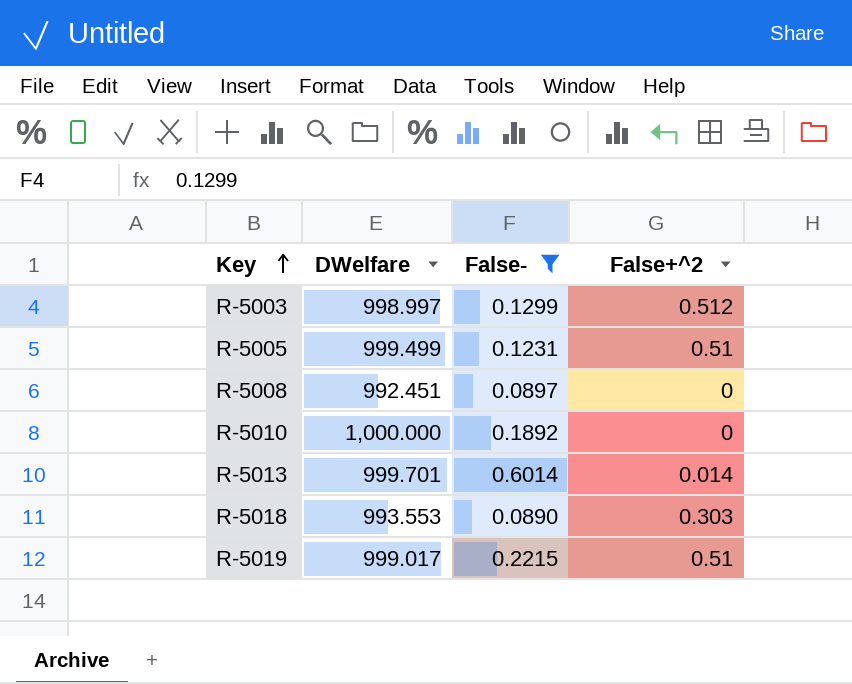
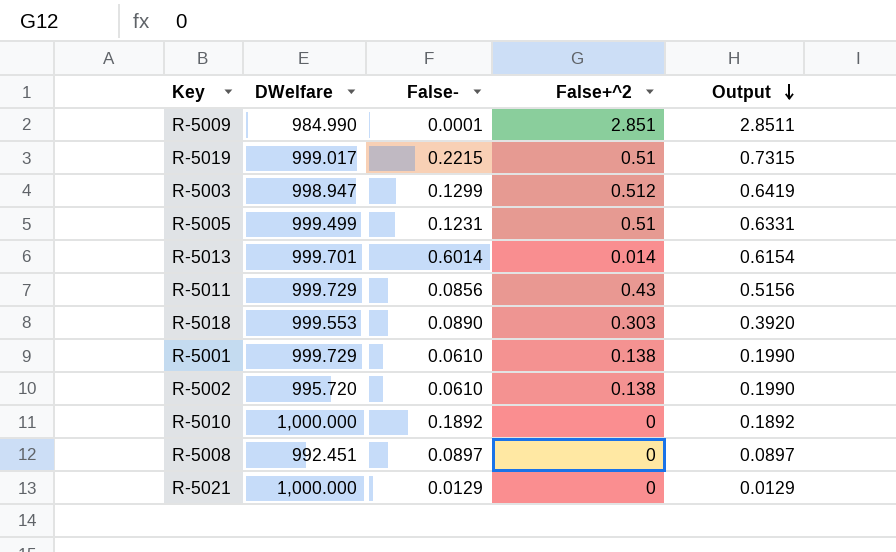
filter: False- >= 0.0890 -> none
row order: Key ascending -> Output descending
column Output | formula: none -> [False-] + [False+^2]
R-5003 | DWelfare: 998.997 -> 998.947
R-5018 | DWelfare: 993.553 -> 999.553

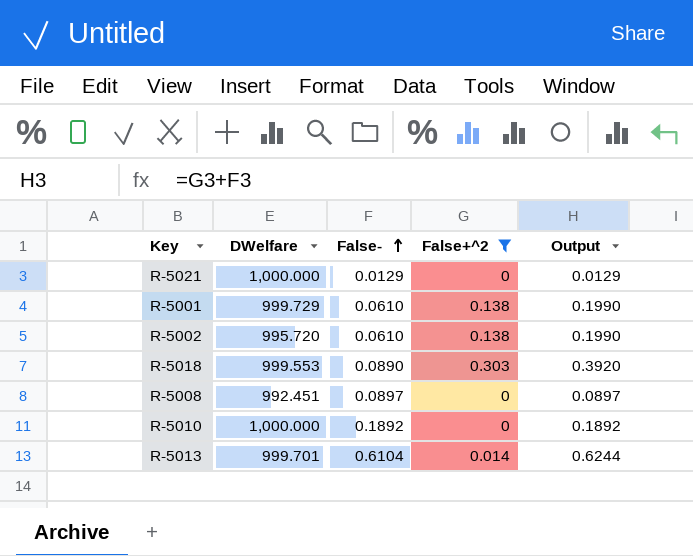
filter: none -> False+^2 <= 0.303
row order: Output descending -> False- ascending
R-5013 | False-: 0.6014 -> 0.6104
R-5013 | Output: 0.6154 -> 0.6244

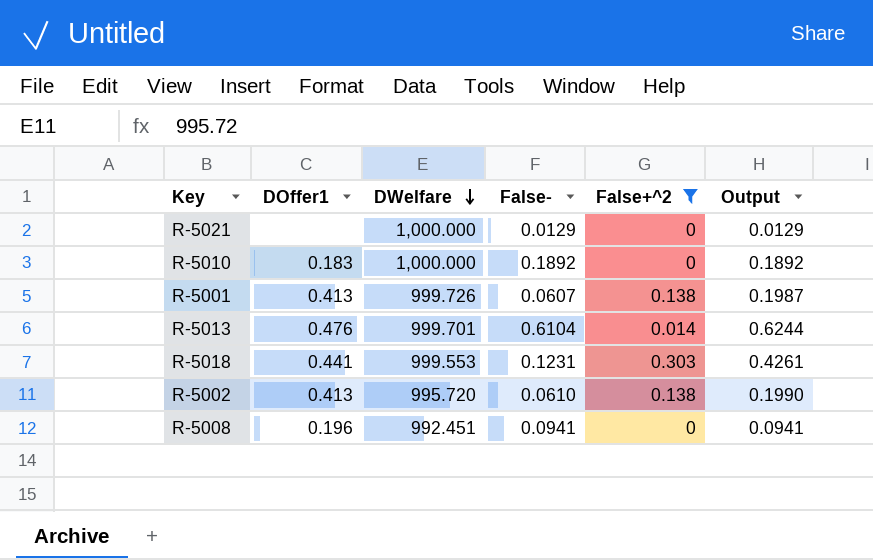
row order: False- ascending -> DWelfare descending
column DOffer1 | position: none -> 2
R-5001 | DWelfare: 999.729 -> 999.726
R-5001 | False-: 0.0610 -> 0.0607
R-5001 | Output: 0.1990 -> 0.1987
R-5018 | False-: 0.0890 -> 0.1231
R-5018 | Output: 0.3920 -> 0.4261
R-5008 | False-: 0.0897 -> 0.0941
R-5008 | Output: 0.0897 -> 0.0941

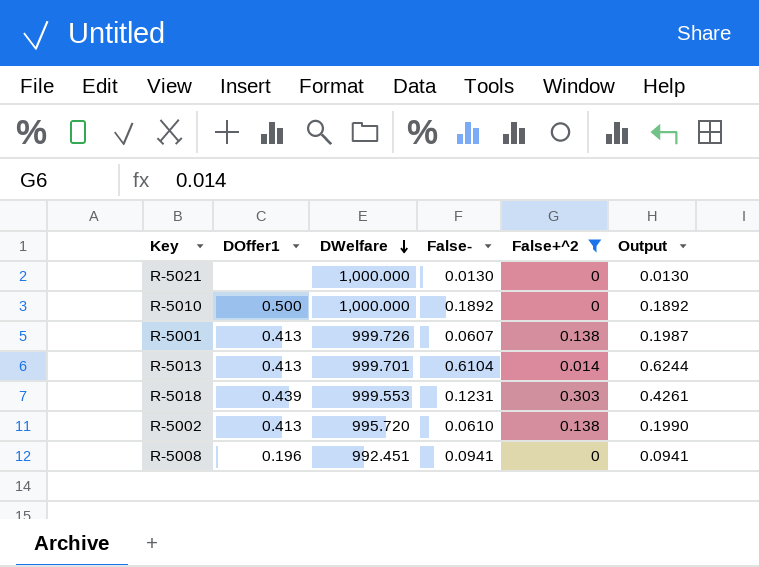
R-5021 | False-: 0.0129 -> 0.0130
R-5021 | Output: 0.0129 -> 0.0130
R-5010 | DOffer1: 0.183 -> 0.500
R-5013 | DOffer1: 0.476 -> 0.413
R-5018 | DOffer1: 0.441 -> 0.439

